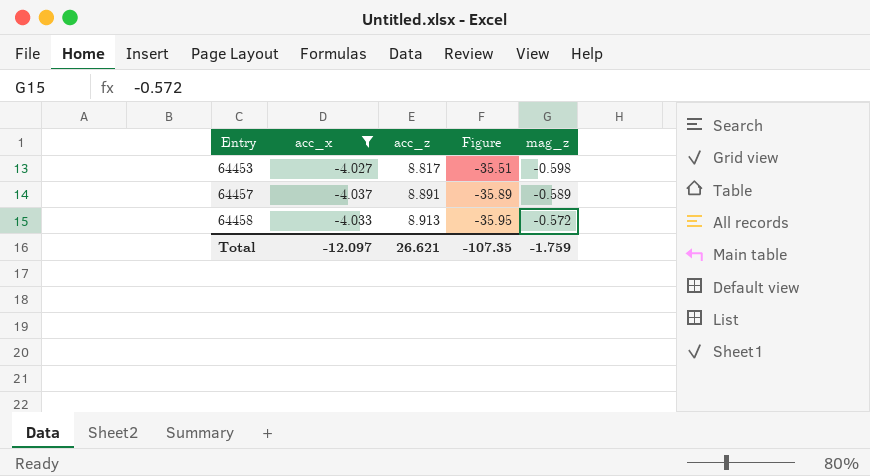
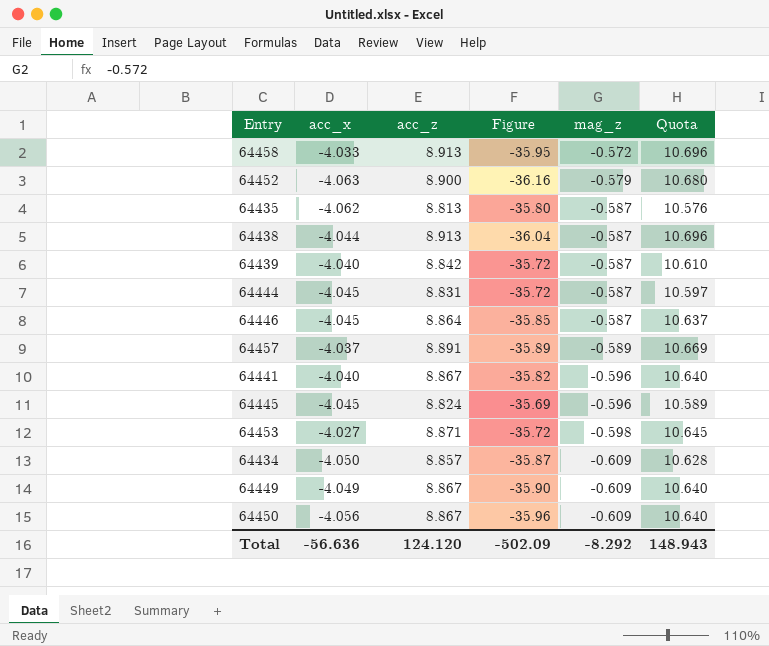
filter: acc_x >= -4.037 -> none
row order: Entry ascending -> mag_z descending
column Quota | formula: none -> [acc_z] * 1.2
64453 | acc_z: 8.817 -> 8.871
64453 | Figure: -35.51 -> -35.72
Total | acc_x: -12.097 -> -56.636
Total | acc_z: 26.621 -> 124.120
Total | Figure: -107.35 -> -502.09
Total | mag_z: -1.759 -> -8.292

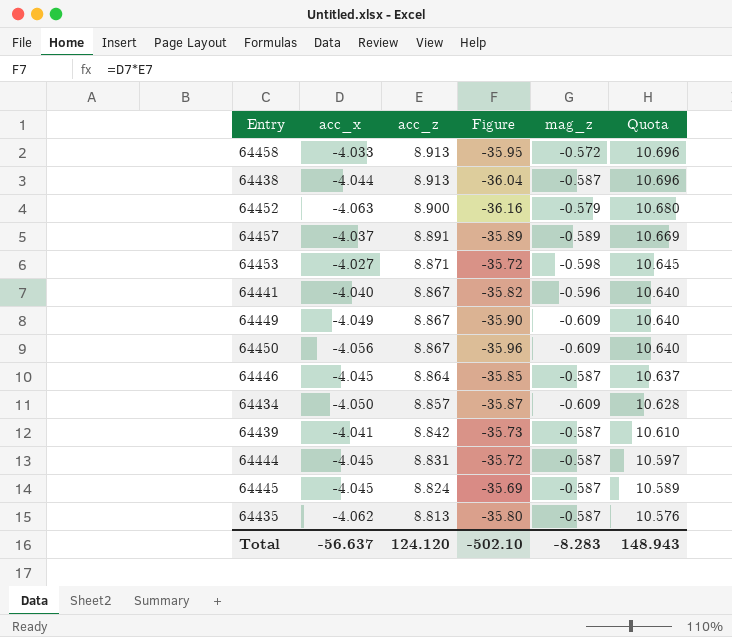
row order: mag_z descending -> acc_z descending
64439 | acc_x: -4.040 -> -4.041
64439 | Figure: -35.72 -> -35.73
64445 | mag_z: -0.596 -> -0.587
Total | acc_x: -56.636 -> -56.637
Total | Figure: -502.09 -> -502.10
Total | mag_z: -8.292 -> -8.283

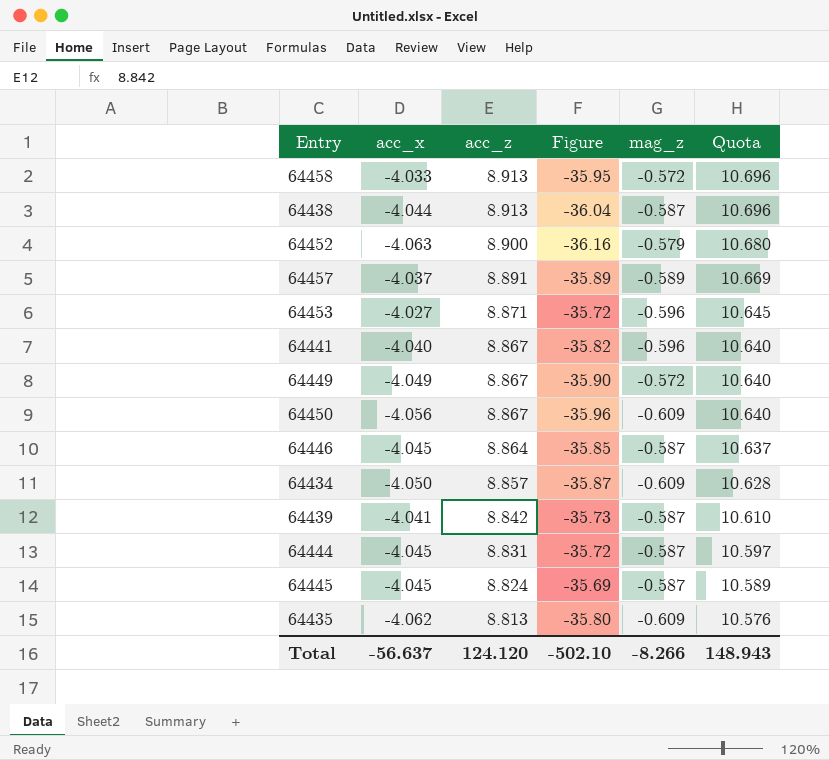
64453 | mag_z: -0.598 -> -0.596
64449 | mag_z: -0.609 -> -0.572
64435 | mag_z: -0.587 -> -0.609
Total | mag_z: -8.283 -> -8.266

